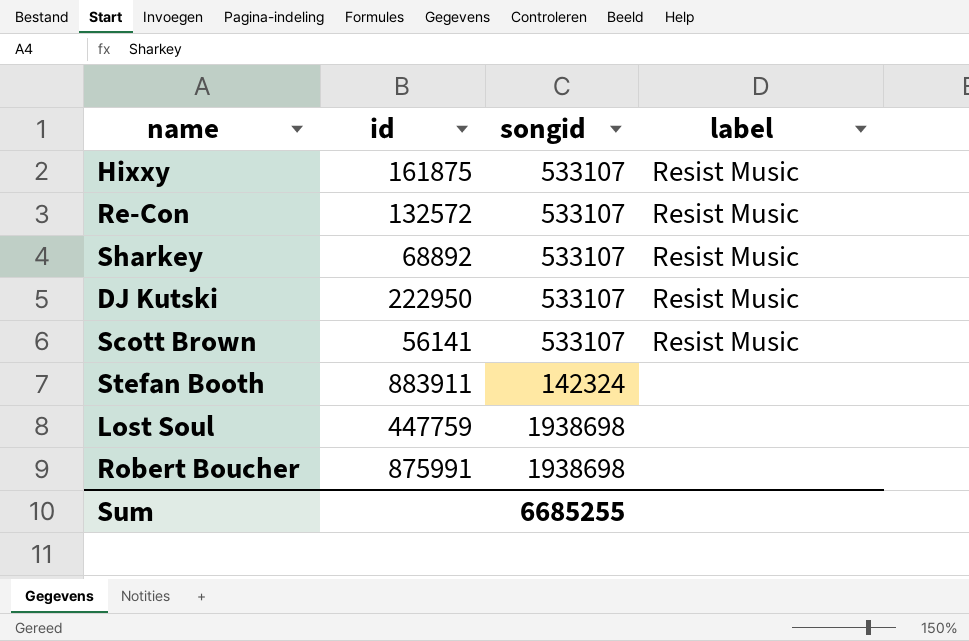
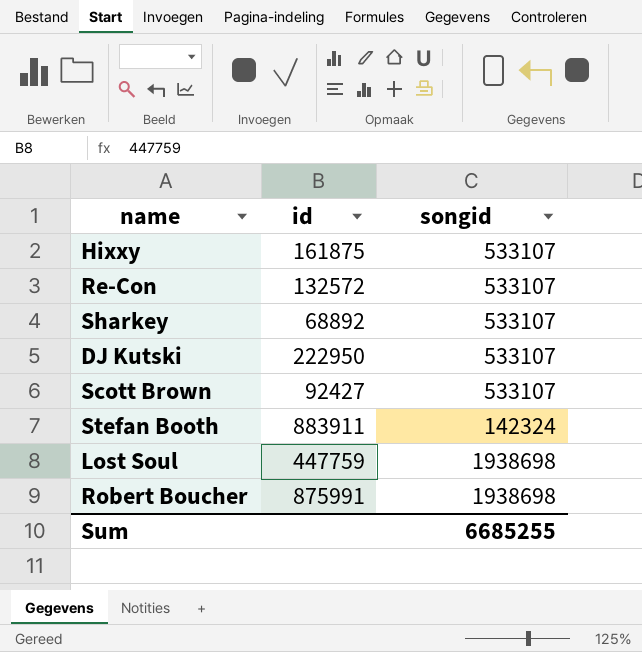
column label | position: 4 -> none
Scott Brown | id: 56141 -> 92427

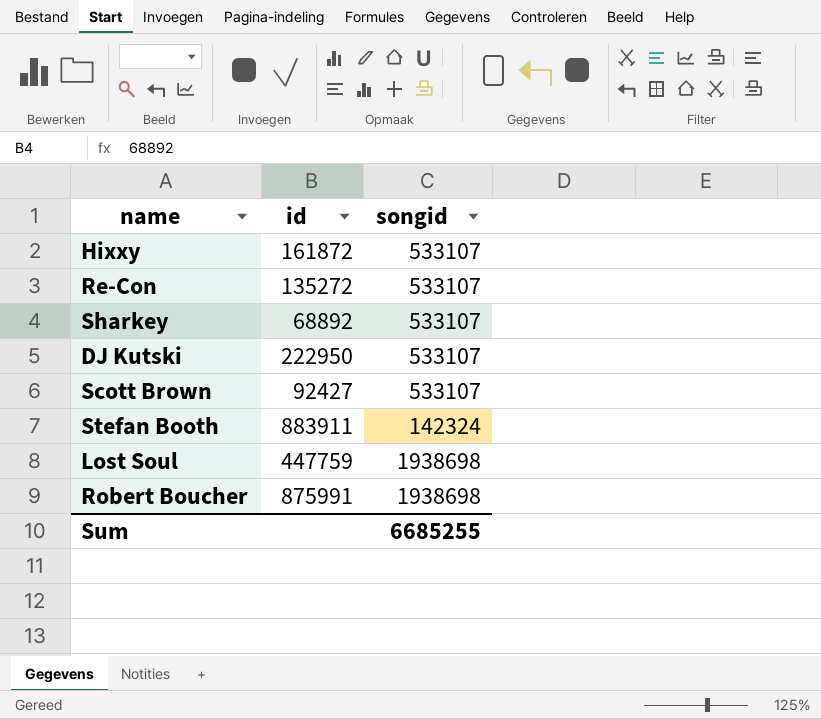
Hixxy | id: 161875 -> 161872
Re-Con | id: 132572 -> 135272

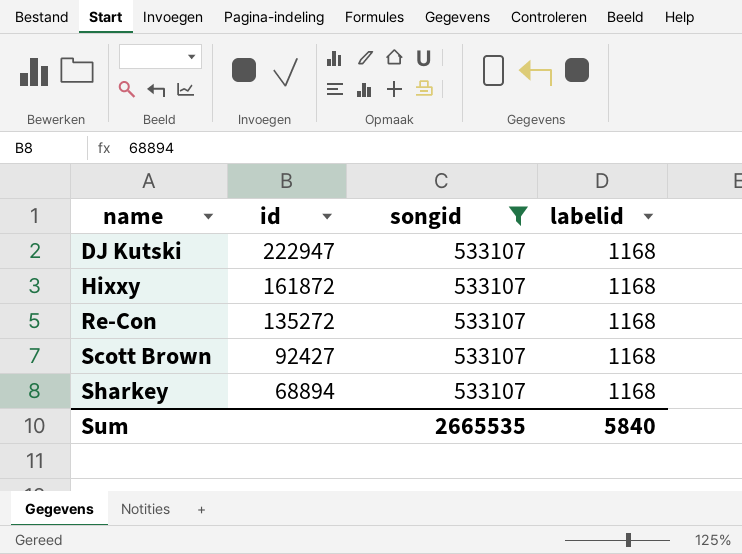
filter: none -> songid = 533107
row order: none -> name ascending
column labelid | position: none -> 4
DJ Kutski | id: 222950 -> 222947
Sharkey | id: 68892 -> 68894
Sum | songid: 6685255 -> 2665535

